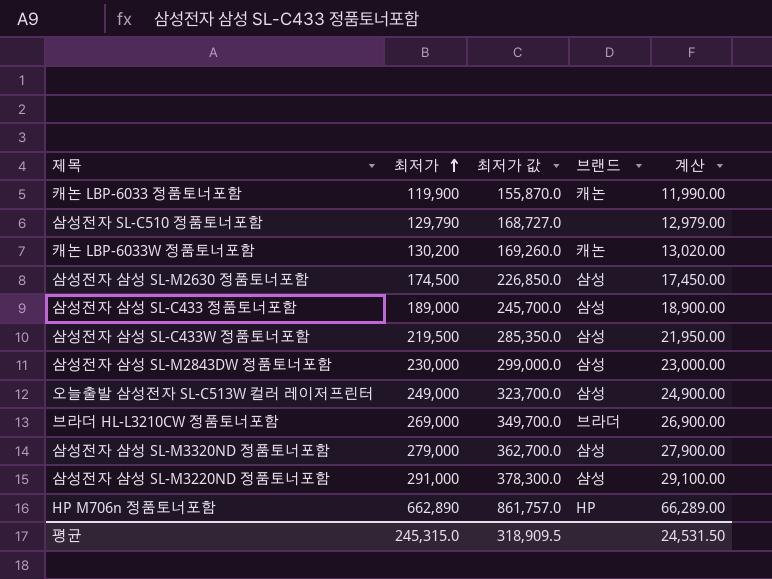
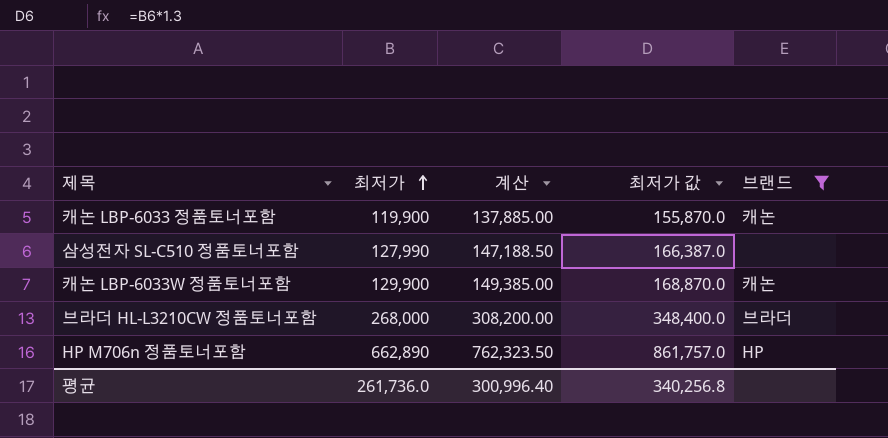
filter: none -> 브랜드 != 삼성
column 계산 | formula: [최저가] * 0.1 -> [최저가] * 1.15
column 계산 | position: 5 -> 3
삼성전자 SL-C510 정품토너포함 | 최저가: 129,790 -> 127,990
삼성전자 SL-C510 정품토너포함 | 최저가 값: 168,727.0 -> 166,387.0
캐논 LBP-6033W 정품토너포함 | 최저가: 130,200 -> 129,900
캐논 LBP-6033W 정품토너포함 | 최저가 값: 169,260.0 -> 168,870.0
브라더 HL-L3210CW 정품토너포함 | 최저가: 269,000 -> 268,000
브라더 HL-L3210CW 정품토너포함 | 최저가 값: 349,700.0 -> 348,400.0
평균 | 최저가: 245,315.0 -> 261,736.0
평균 | 계산: 24,531.50 -> 300,996.40
평균 | 최저가 값: 318,909.5 -> 340,256.8

